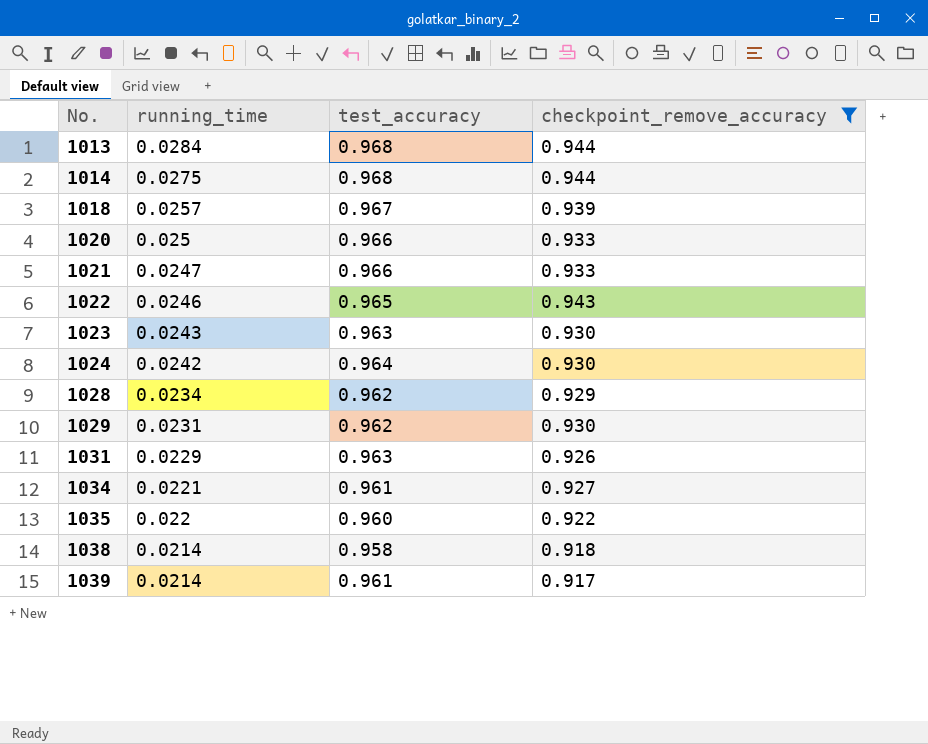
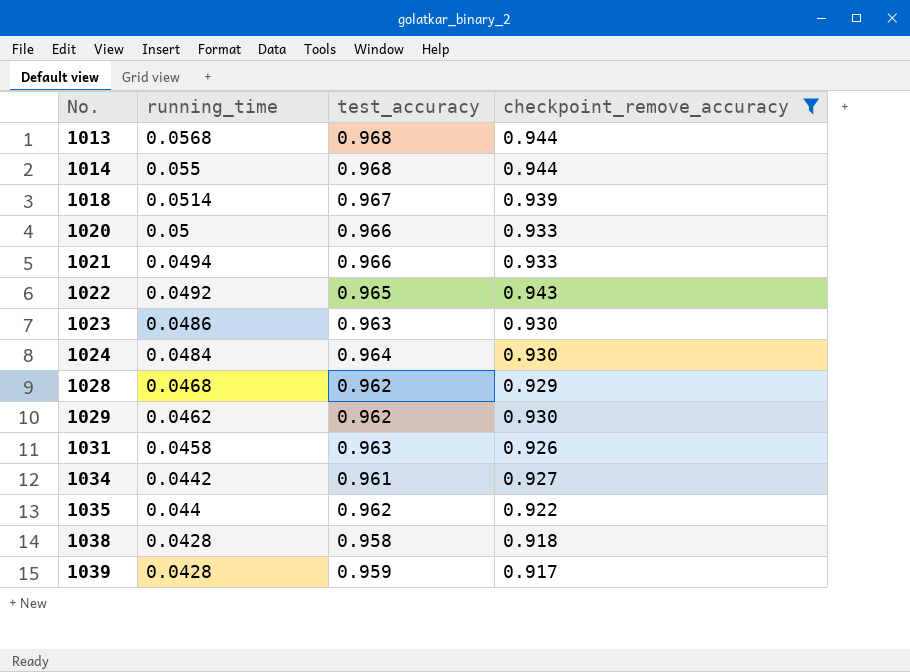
1013 | running_time: 0.0284 -> 0.0568
1014 | running_time: 0.0275 -> 0.055
1018 | running_time: 0.0257 -> 0.0514
1020 | running_time: 0.025 -> 0.05
1021 | running_time: 0.0247 -> 0.0494
1022 | running_time: 0.0246 -> 0.0492
1023 | running_time: 0.0243 -> 0.0486
1024 | running_time: 0.0242 -> 0.0484
1028 | running_time: 0.0234 -> 0.0468
1029 | running_time: 0.0231 -> 0.0462
1031 | running_time: 0.0229 -> 0.0458
1034 | running_time: 0.0221 -> 0.0442
1035 | running_time: 0.022 -> 0.044
1035 | test_accuracy: 0.960 -> 0.962
1038 | running_time: 0.0214 -> 0.0428
1039 | running_time: 0.0214 -> 0.0428
1039 | test_accuracy: 0.961 -> 0.959

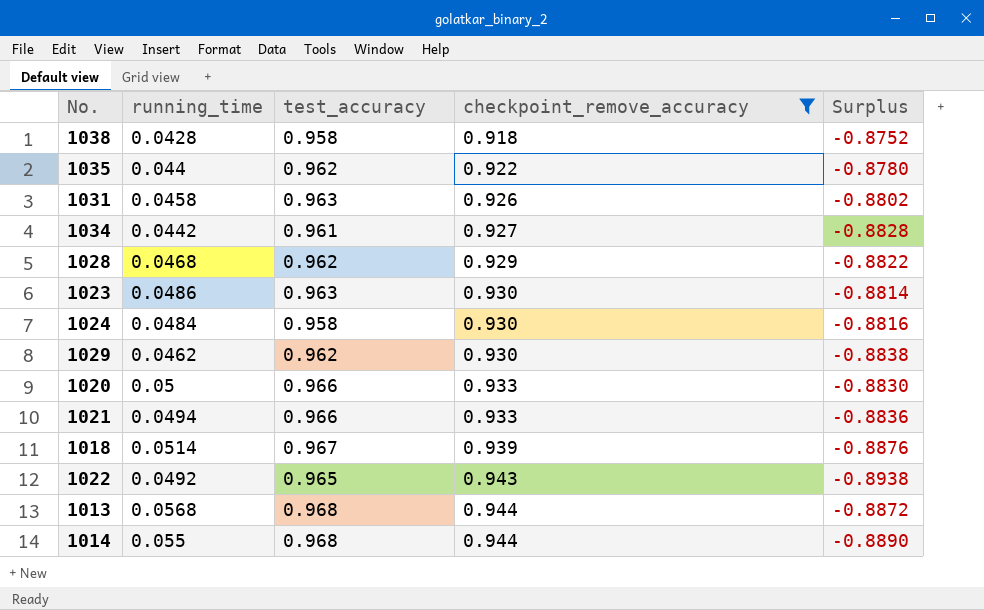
row order: No. ascending -> checkpoint_remove_accuracy ascending
column Surplus | formula: none -> [running_time] - [checkpoint_remove_accuracy]
row 1039: 0.0428 | 0.959 | 0.917 -> none
1024 | test_accuracy: 0.964 -> 0.958

